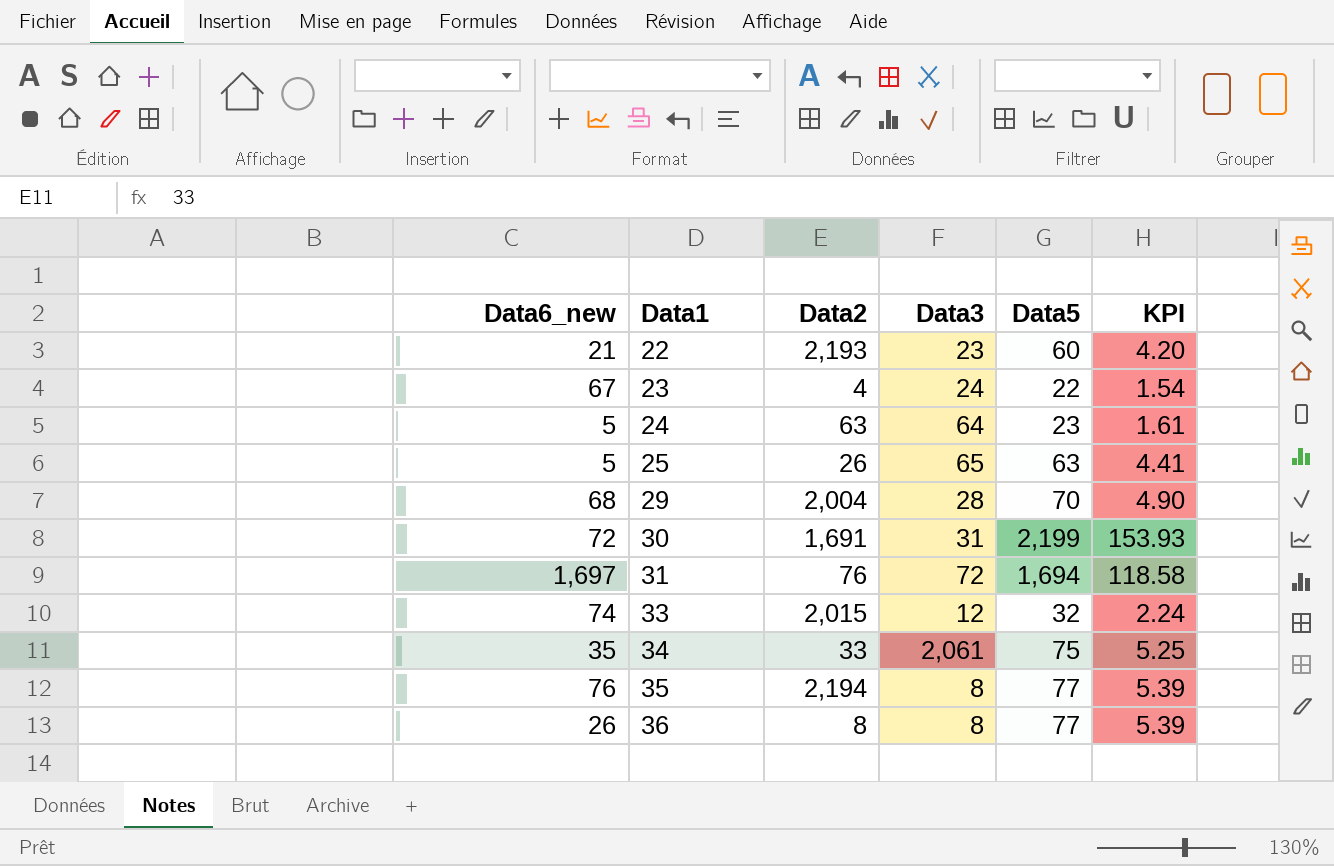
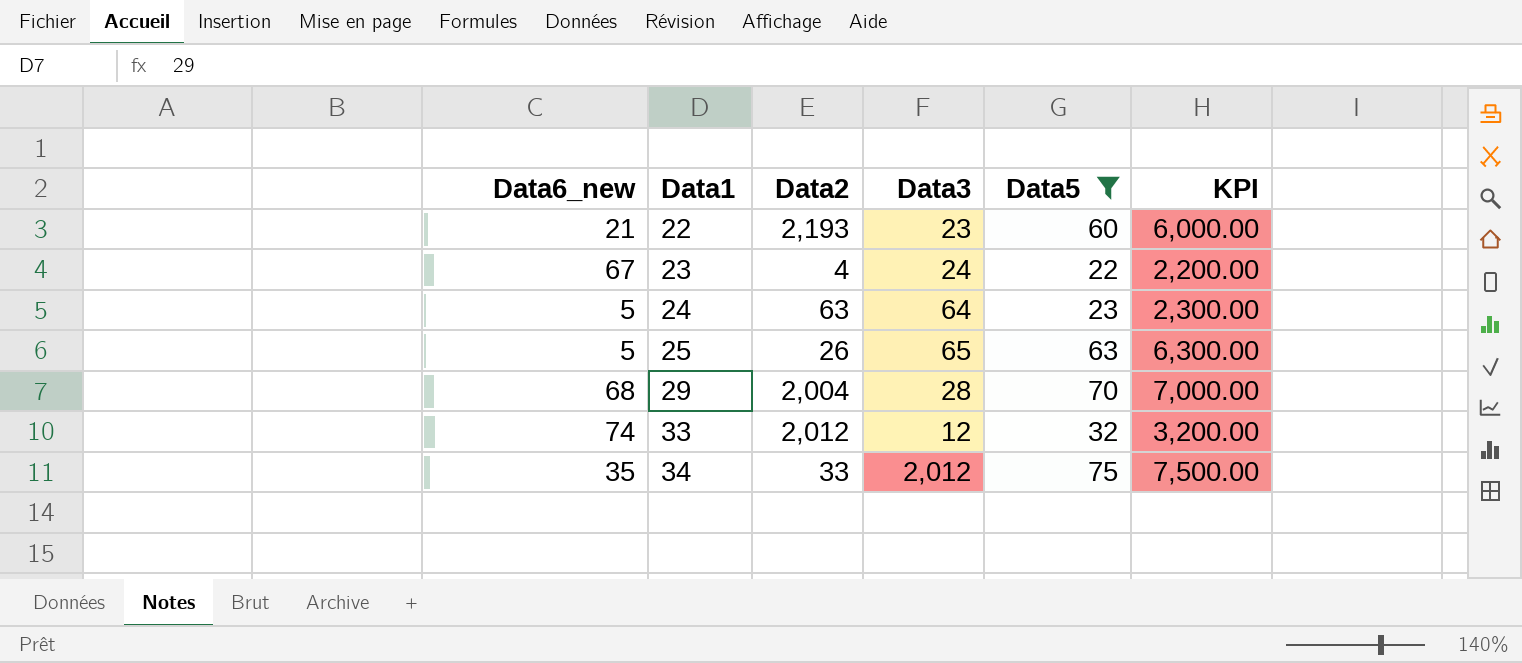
filter: none -> Data5 <= 75
column KPI | formula: [Data5] * 0.07 -> [Data5] * 100
33 | Data2: 2,015 -> 2,012
34 | Data3: 2,061 -> 2,012

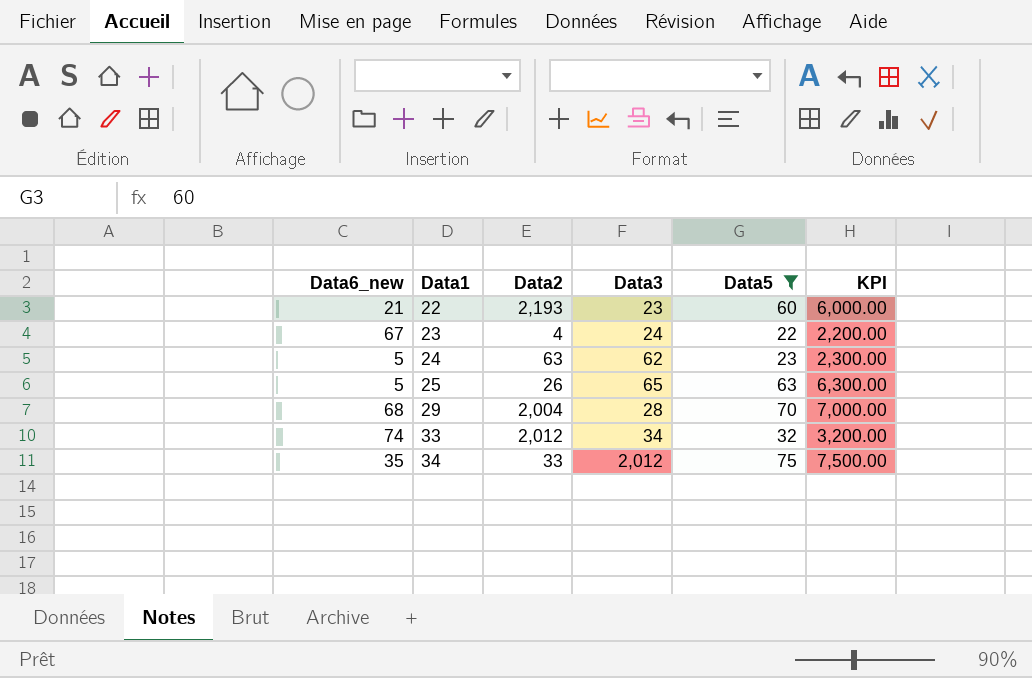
24 | Data3: 64 -> 62
33 | Data3: 12 -> 34

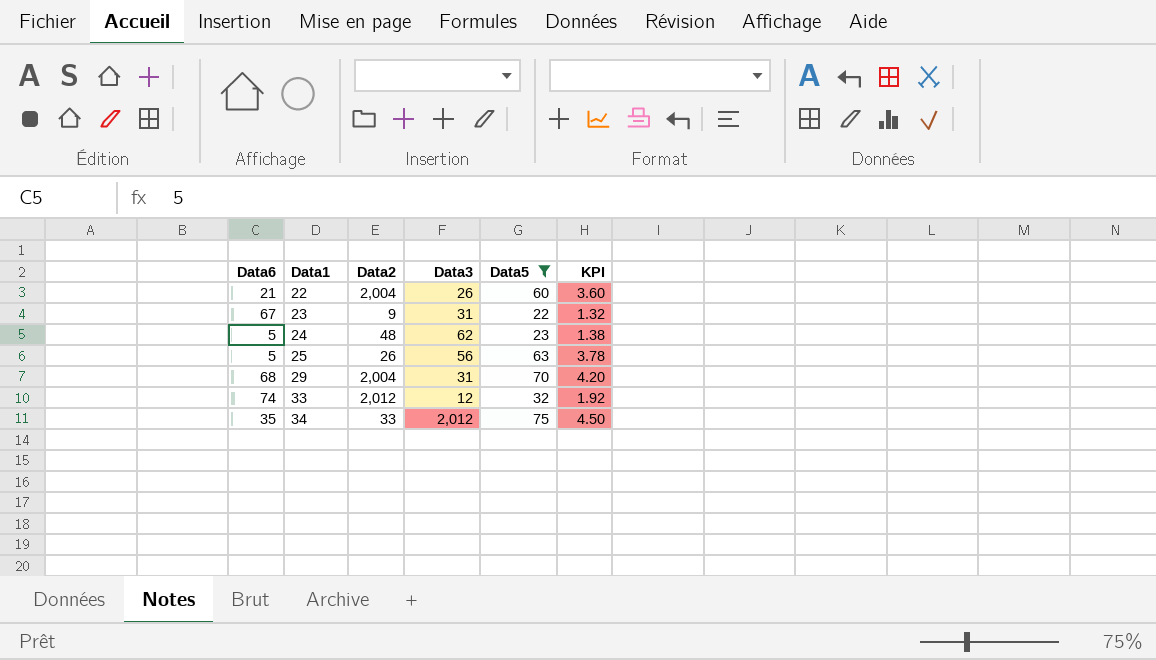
column name: Data6_new -> Data6
column KPI | formula: [Data5] * 100 -> [Data5] * 0.06
22 | Data2: 2,193 -> 2,004
22 | Data3: 23 -> 26
23 | Data2: 4 -> 9
23 | Data3: 24 -> 31
24 | Data2: 63 -> 48
25 | Data3: 65 -> 56
29 | Data3: 28 -> 31
33 | Data3: 34 -> 12

